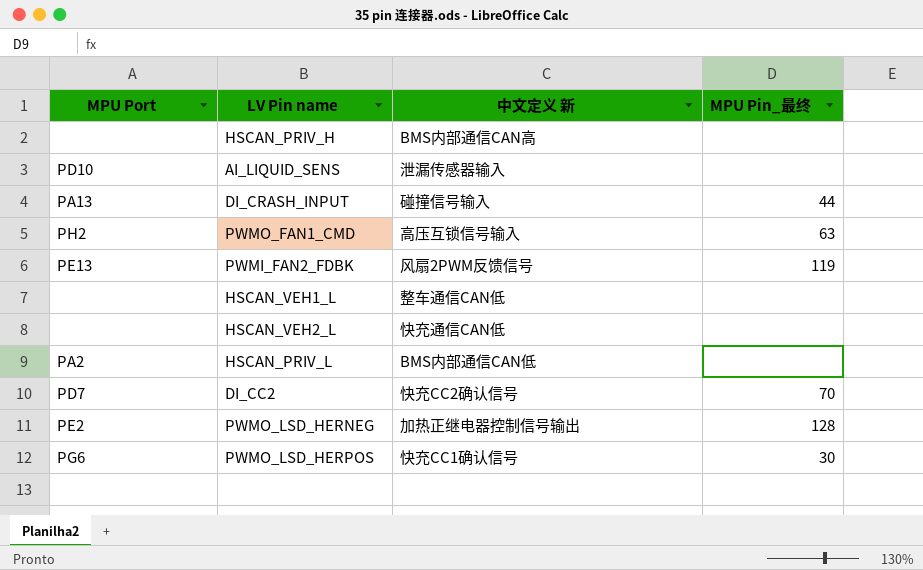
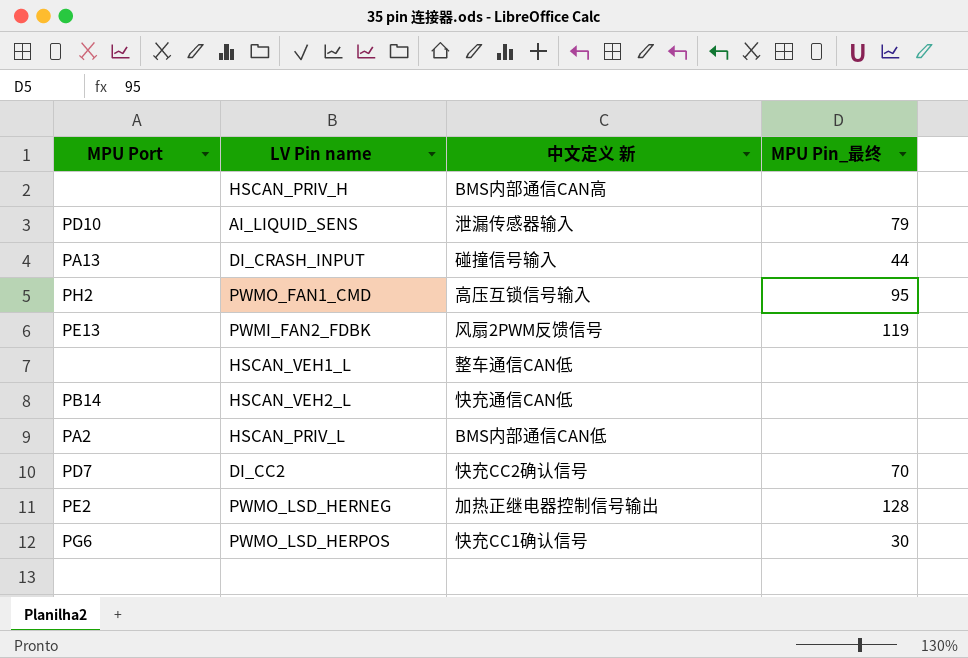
AI_LIQUID_SENS | MPU Pin_最终: none -> 79
PWMO_FAN1_CMD | MPU Pin_最终: 63 -> 95
HSCAN_VEH2_L | MPU Port: none -> PB14

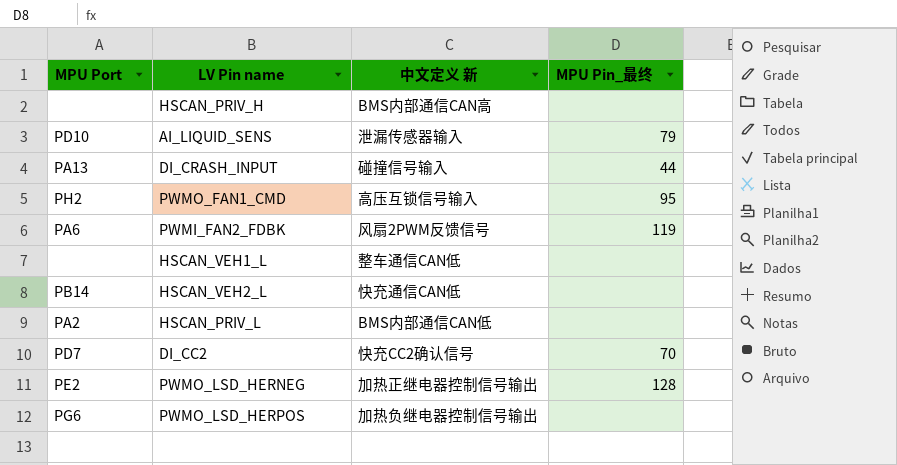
PWMI_FAN2_FDBK | MPU Port: PE13 -> PA6
PWMO_LSD_HERPOS | 中文定义 新: 快充CC1确认信号 -> 加热负继电器控制信号输出
PWMO_LSD_HERPOS | MPU Pin_最终: 30 -> none

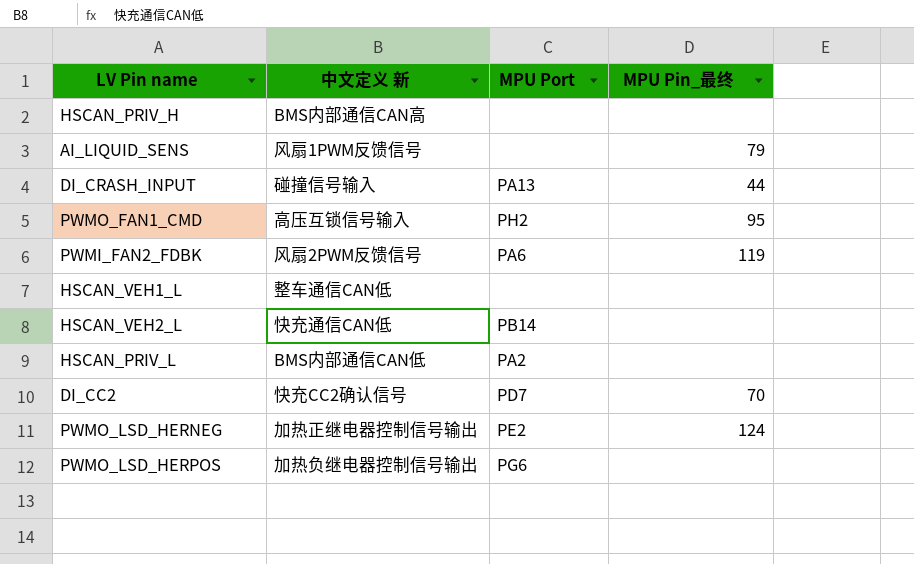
column MPU Port | position: 1 -> 3
AI_LIQUID_SENS | 中文定义 新: 泄漏传感器输入 -> 风扇1PWM反馈信号
AI_LIQUID_SENS | MPU Port: PD10 -> none
PWMO_LSD_HERNEG | MPU Pin_最终: 128 -> 124

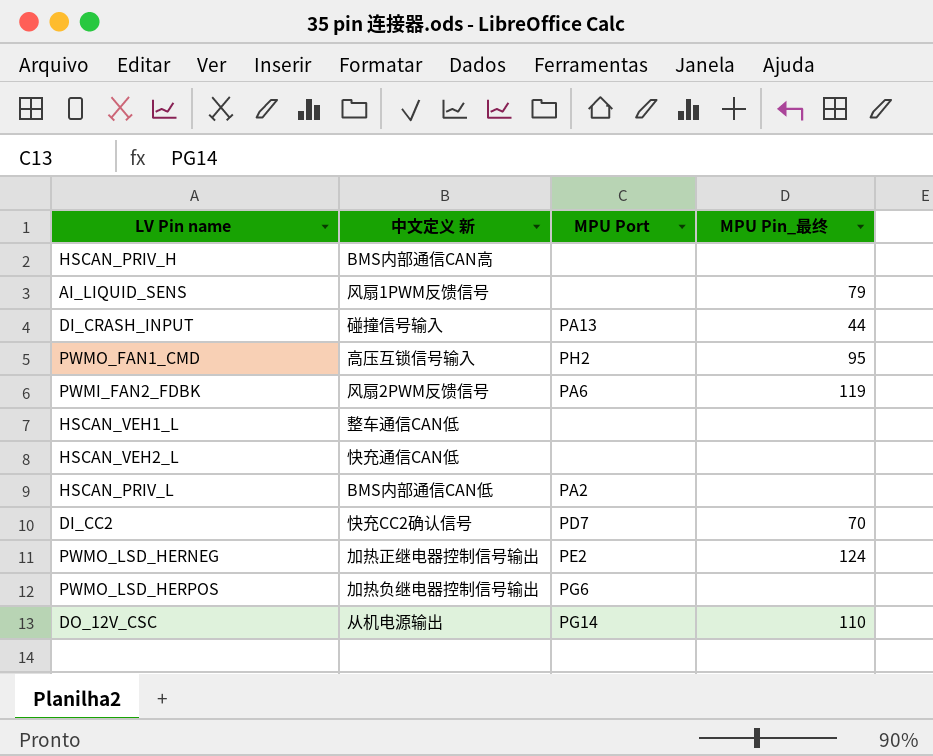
HSCAN_VEH2_L | MPU Port: PB14 -> none
row DO_12V_CSC: none -> 从机电源输出 | PG14 | 110

